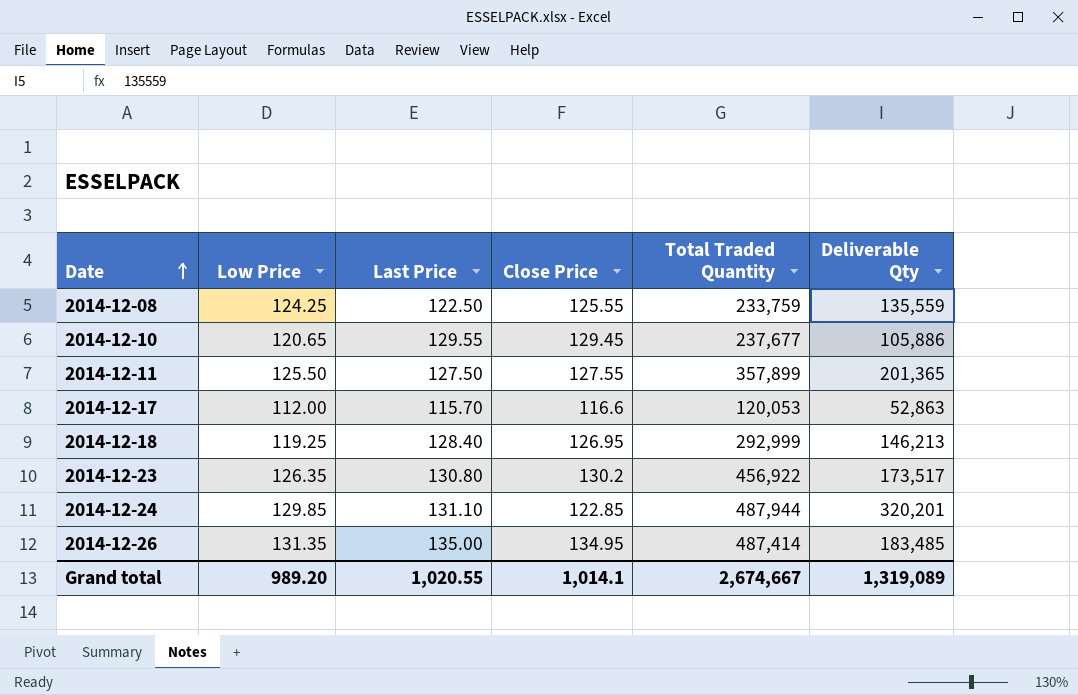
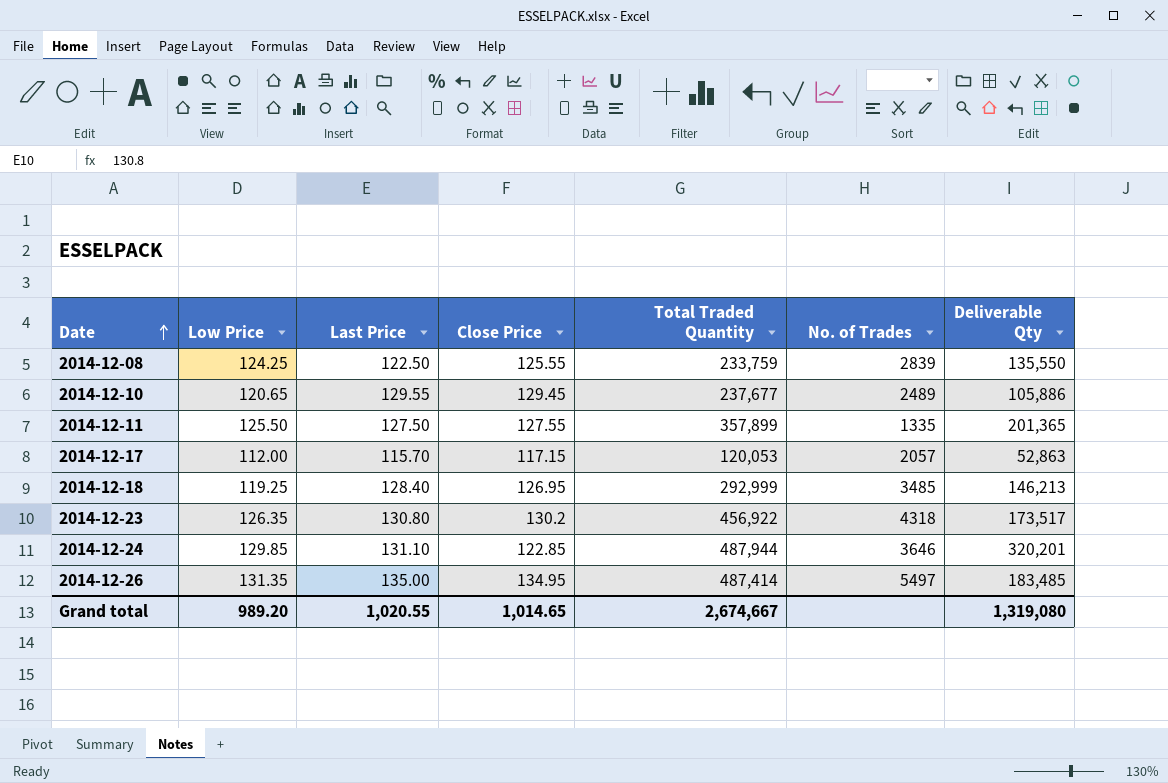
column No. of Trades | position: none -> 6
2014-12-08 | Deliverable Qty: 135,559 -> 135,550
2014-12-17 | Close Price: 116.6 -> 117.15
Grand total | Close Price: 1,014.1 -> 1,014.65
Grand total | Deliverable Qty: 1,319,089 -> 1,319,080

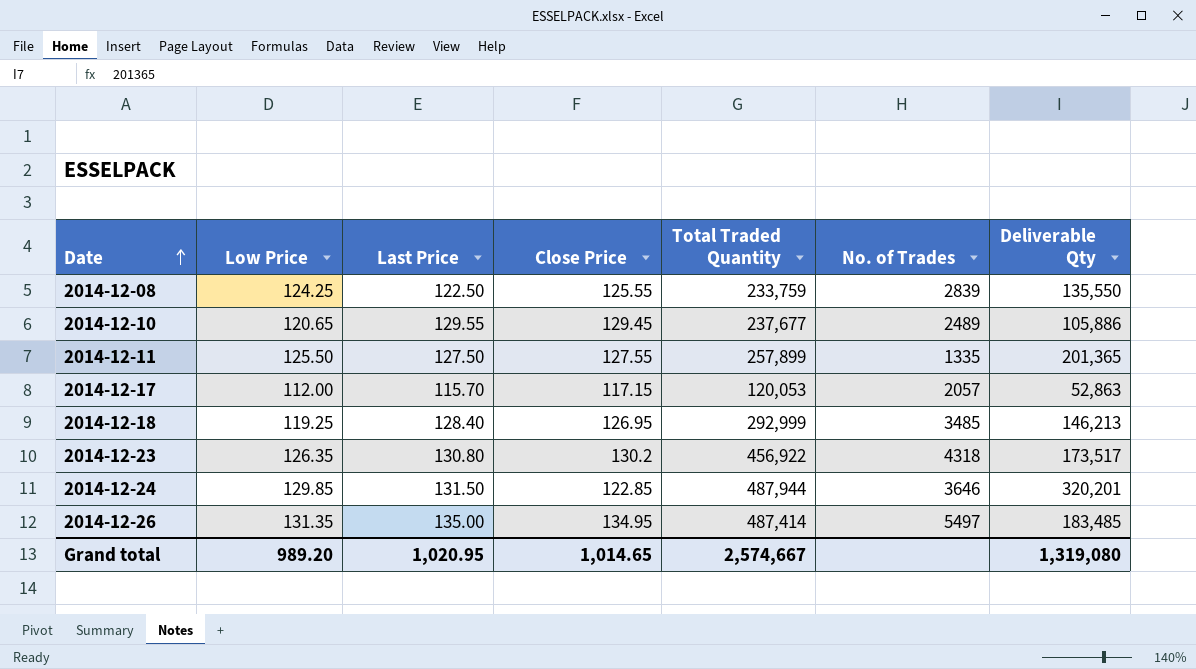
2014-12-11 | Total Traded Quantity: 357,899 -> 257,899
2014-12-24 | Last Price: 131.10 -> 131.50
Grand total | Last Price: 1,020.55 -> 1,020.95
Grand total | Total Traded Quantity: 2,674,667 -> 2,574,667

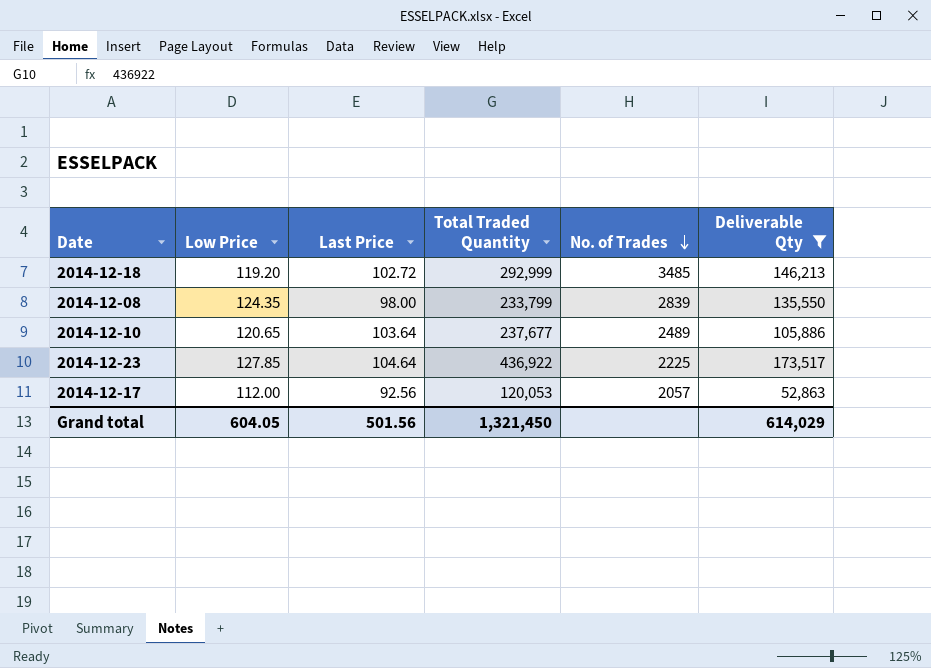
filter: none -> Deliverable Qty <= 173,517
row order: Date ascending -> No. of Trades descending
column Close Price | position: 4 -> none
2014-12-18 | Low Price: 119.25 -> 119.20
2014-12-18 | Last Price: 128.40 -> 102.72
2014-12-08 | Low Price: 124.25 -> 124.35
2014-12-08 | Last Price: 122.50 -> 98.00
2014-12-08 | Total Traded Quantity: 233,759 -> 233,799
2014-12-10 | Last Price: 129.55 -> 103.64
2014-12-23 | Low Price: 126.35 -> 127.85
2014-12-23 | Last Price: 130.80 -> 104.64
2014-12-23 | Total Traded Quantity: 456,922 -> 436,922
2014-12-23 | No. of Trades: 4318 -> 2225
2014-12-17 | Last Price: 115.70 -> 92.56
Grand total | Low Price: 989.20 -> 604.05
Grand total | Last Price: 1,020.95 -> 501.56
Grand total | Total Traded Quantity: 2,574,667 -> 1,321,450
Grand total | Deliverable Qty: 1,319,080 -> 614,029

